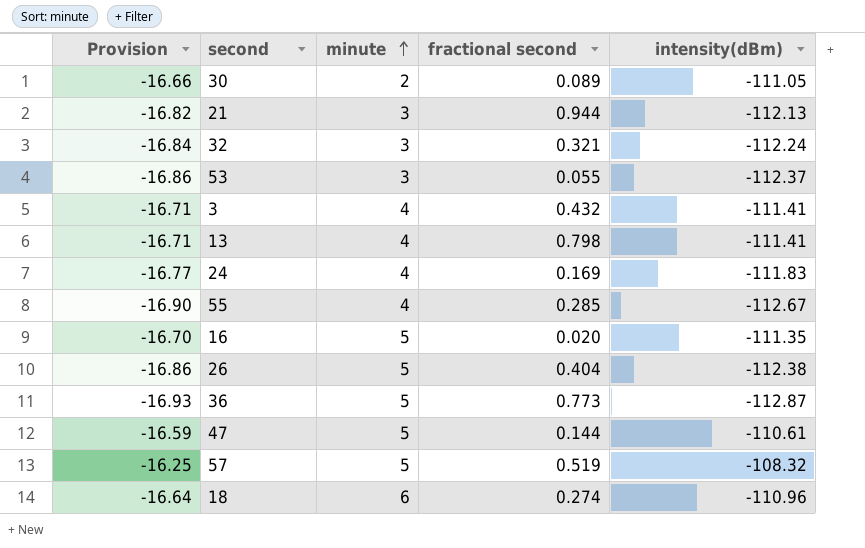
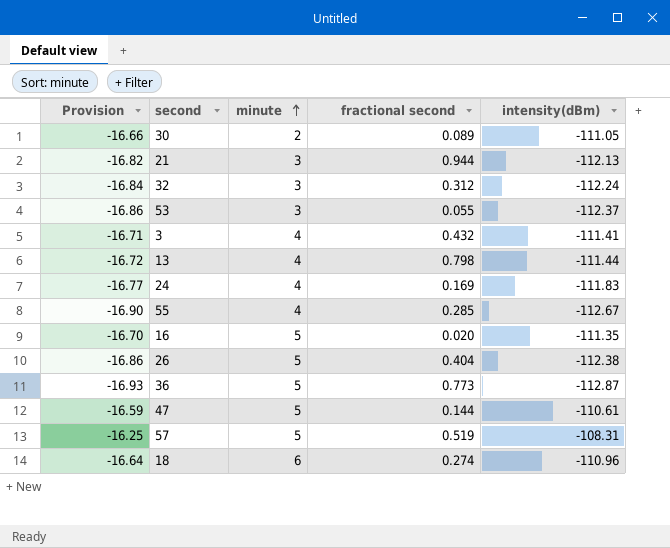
32 | fractional second: 0.321 -> 0.312
13 | Provision: -16.71 -> -16.72
13 | intensity(dBm): -111.41 -> -111.44
57 | intensity(dBm): -108.32 -> -108.31

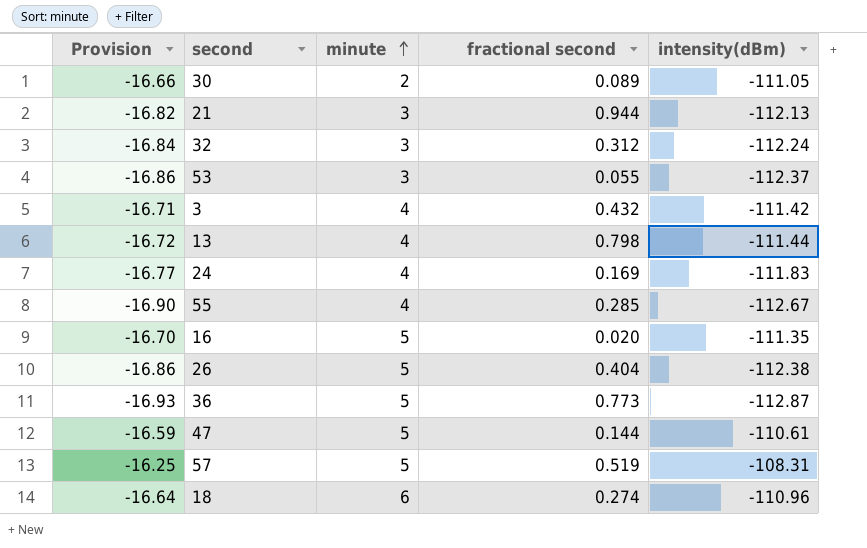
3 | intensity(dBm): -111.41 -> -111.42

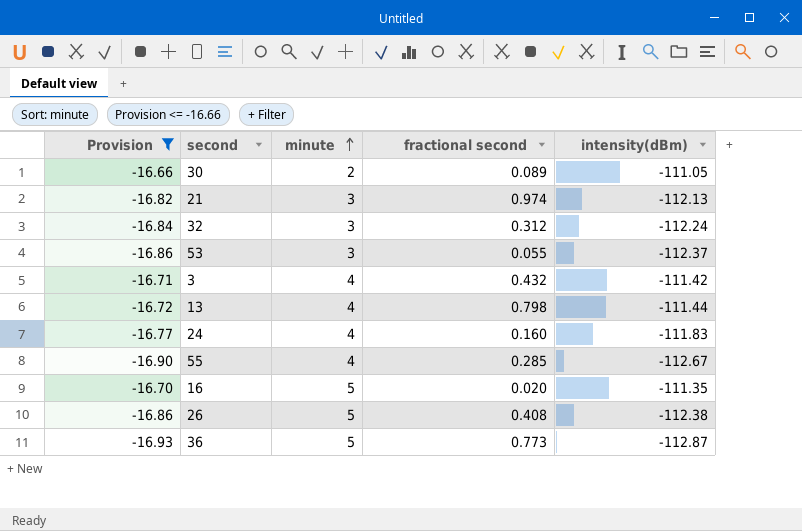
filter: none -> Provision <= -16.66
21 | fractional second: 0.944 -> 0.974
24 | fractional second: 0.169 -> 0.160
26 | fractional second: 0.404 -> 0.408

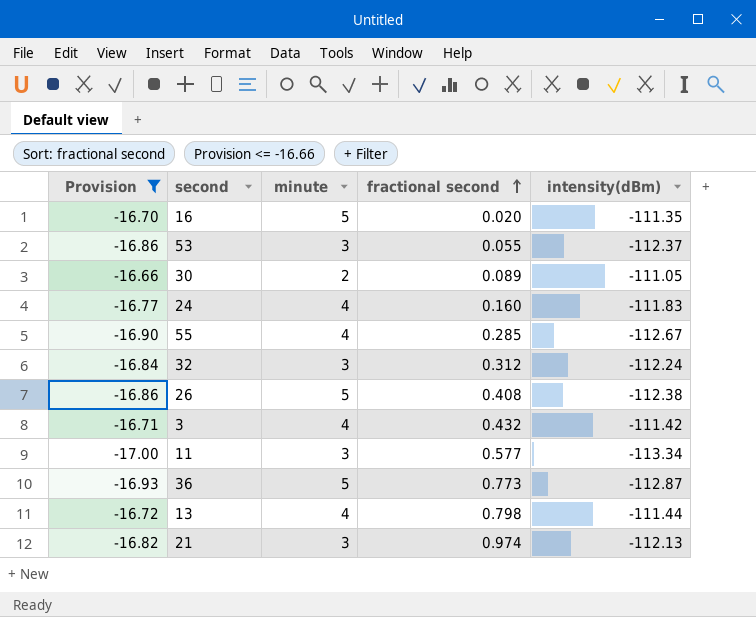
row order: minute ascending -> fractional second ascending
row 11: none -> -17.00 | 3 | 0.577 | -113.34

